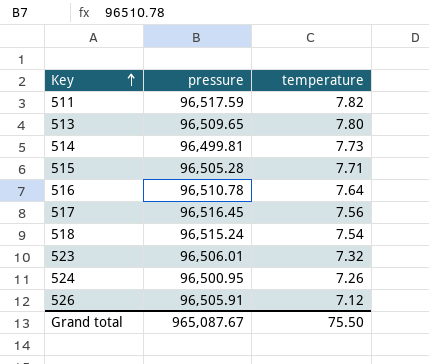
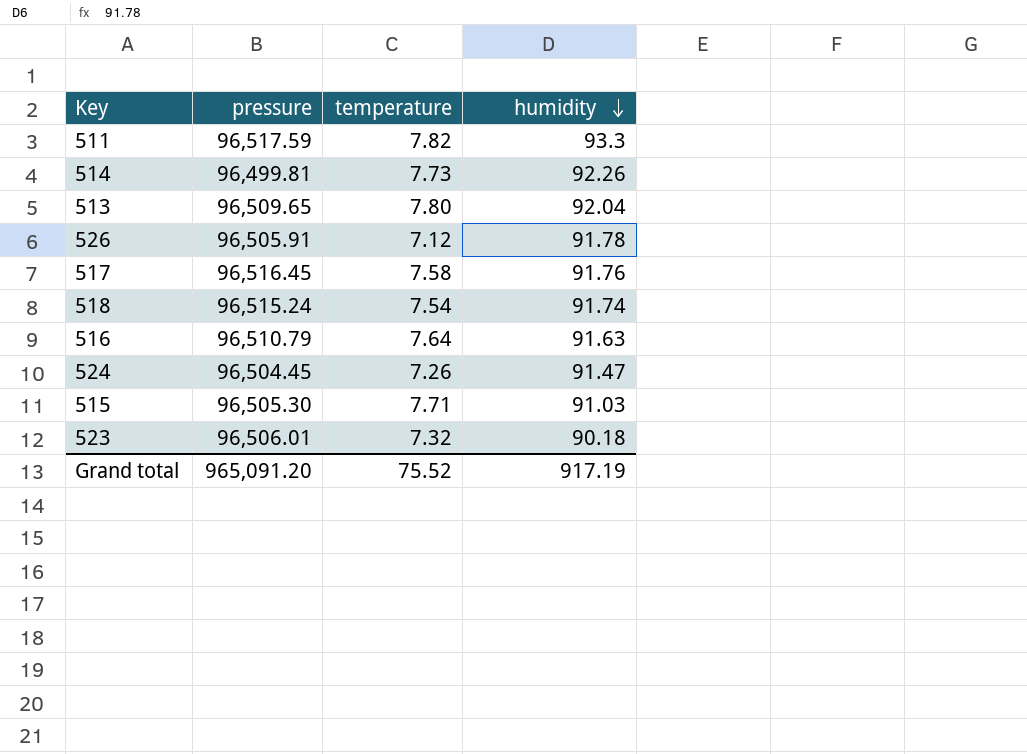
row order: Key ascending -> humidity descending
column humidity | position: none -> 4
517 | temperature: 7.56 -> 7.58
516 | pressure: 96,510.78 -> 96,510.79
524 | pressure: 96,500.95 -> 96,504.45
515 | pressure: 96,505.28 -> 96,505.30
Grand total | pressure: 965,087.67 -> 965,091.20
Grand total | temperature: 75.50 -> 75.52

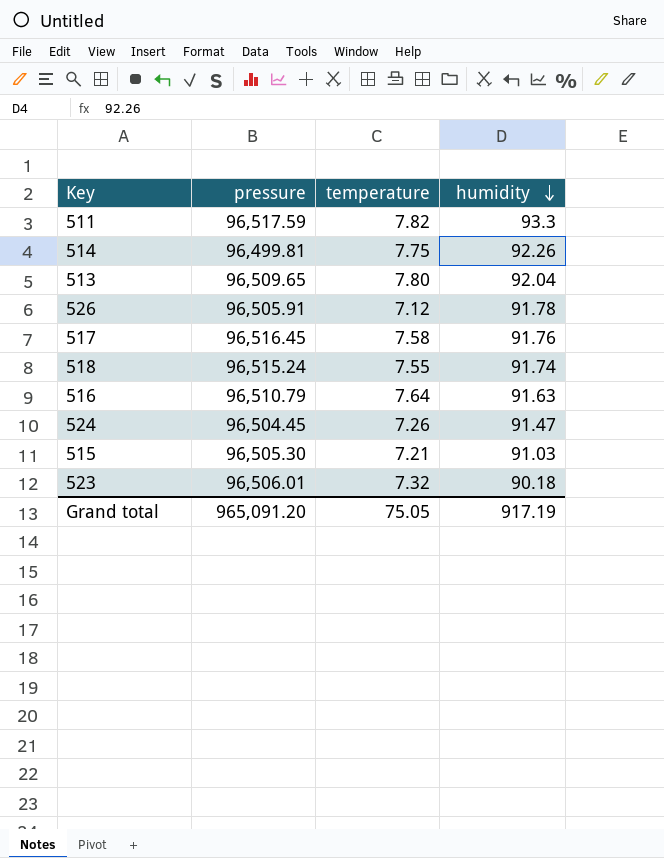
514 | temperature: 7.73 -> 7.75
518 | temperature: 7.54 -> 7.55
515 | temperature: 7.71 -> 7.21
Grand total | temperature: 75.52 -> 75.05

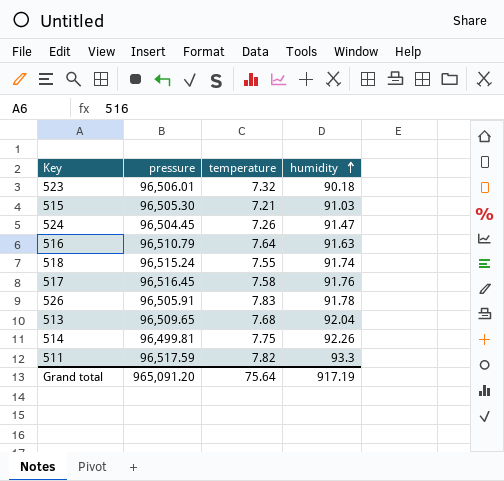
row order: humidity descending -> humidity ascending
526 | temperature: 7.12 -> 7.83
513 | temperature: 7.80 -> 7.68
Grand total | temperature: 75.05 -> 75.64

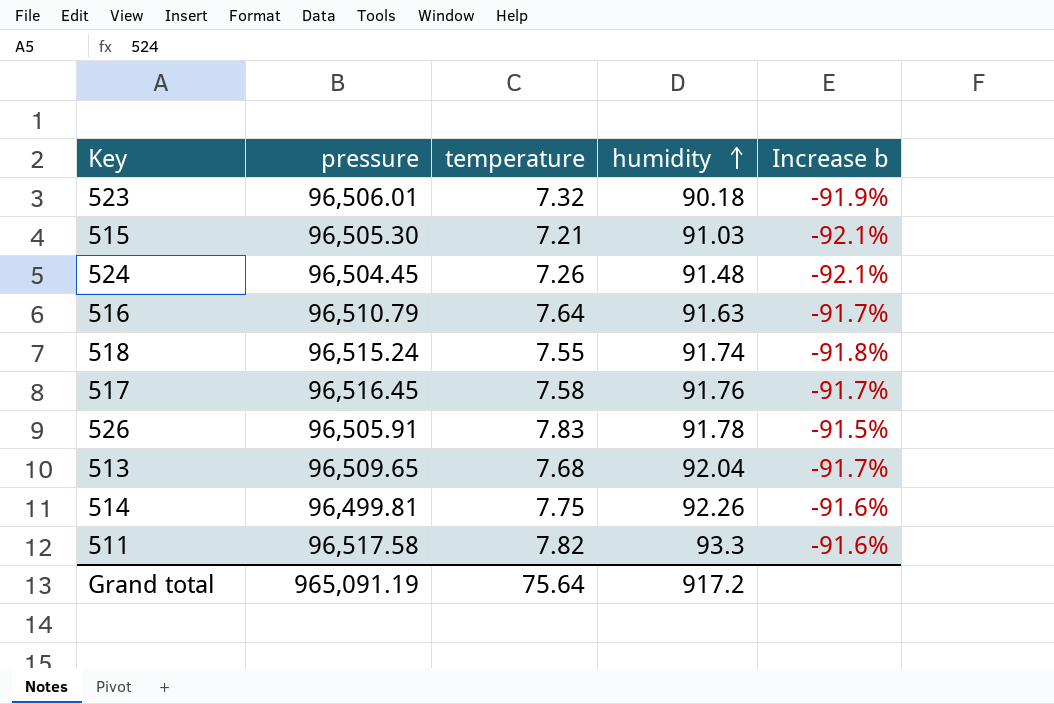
column Increase b | formula: none -> ([temperature] - [humidity]) / [humidity]
524 | humidity: 91.47 -> 91.48
511 | pressure: 96,517.59 -> 96,517.58
Grand total | pressure: 965,091.20 -> 965,091.19
Grand total | humidity: 917.19 -> 917.2

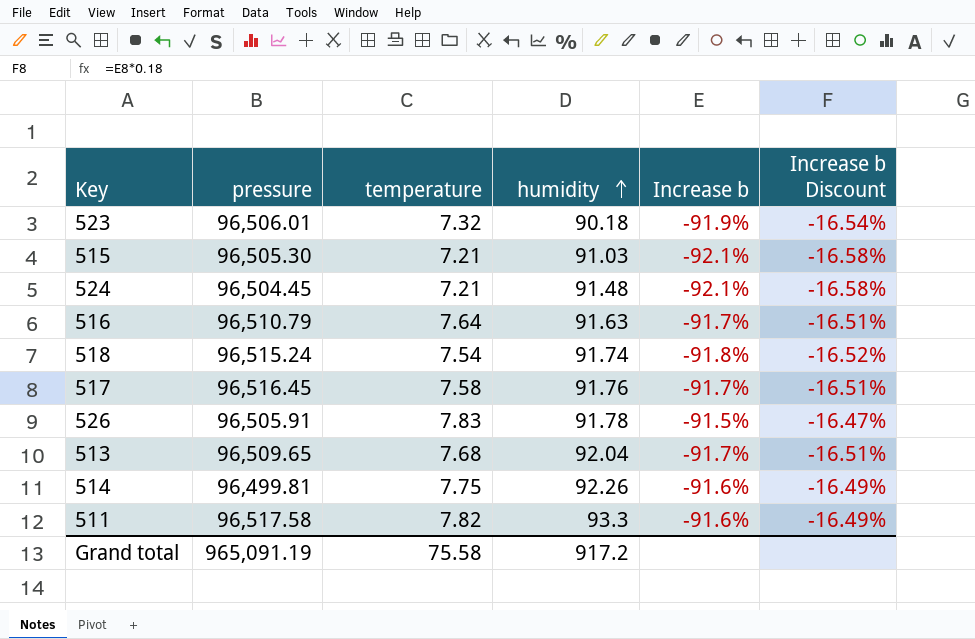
column Increase b Discount | formula: none -> [Increase b] * 0.18
524 | temperature: 7.26 -> 7.21
518 | temperature: 7.55 -> 7.54
Grand total | temperature: 75.64 -> 75.58

